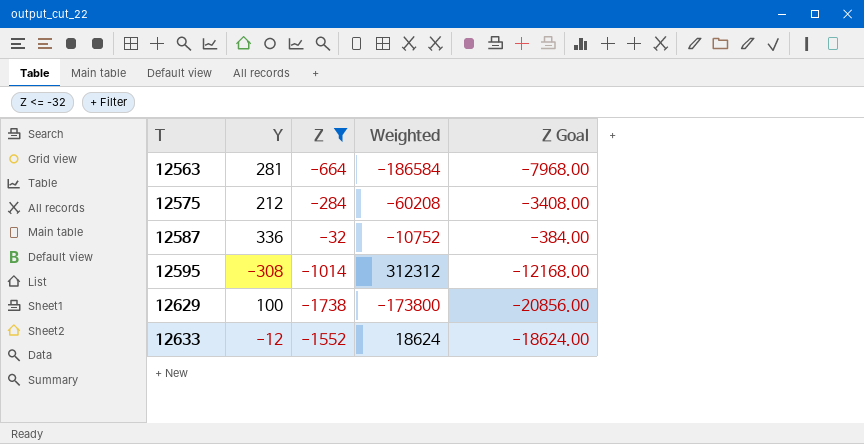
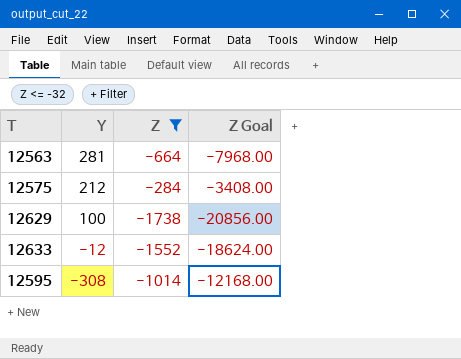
row order: T ascending -> Y descending
column Weighted | formula: [Y] * [Z] -> none
row 12587: 336 | -32 | -10752 | -384.00 -> none

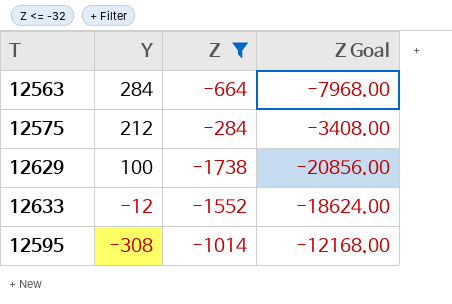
12563 | Y: 281 -> 284

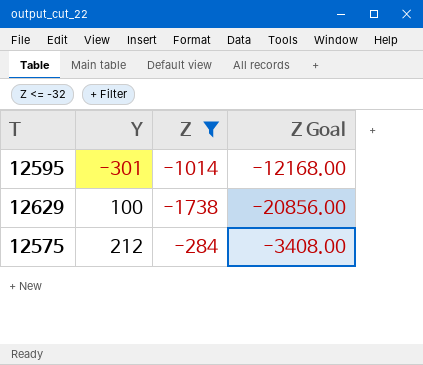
row order: Y descending -> Y ascending
row 12563: 284 | -664 | -7968.00 -> none
row 12633: -12 | -1552 | -18624.00 -> none
12595 | Y: -308 -> -301

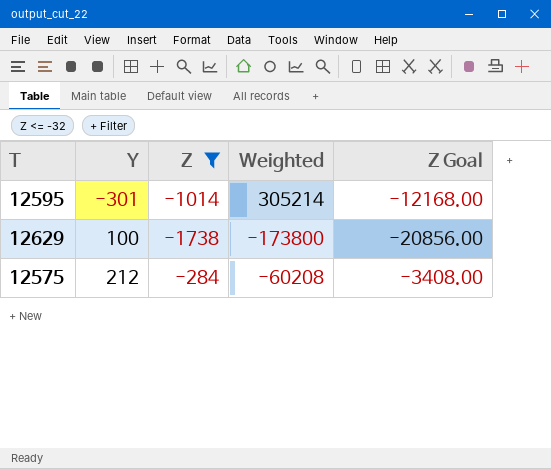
column Weighted | formula: none -> [Y] * [Z]

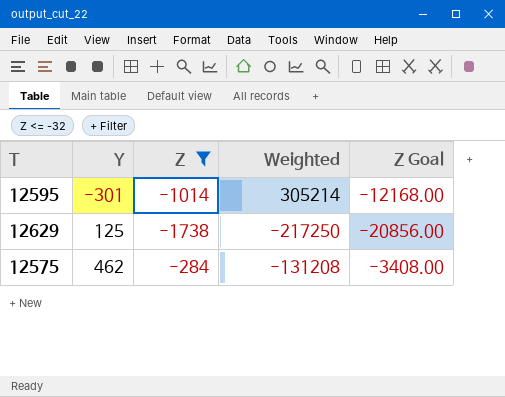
12629 | Y: 100 -> 125
12629 | Weighted: -173800 -> -217250
12575 | Y: 212 -> 462
12575 | Weighted: -60208 -> -131208

